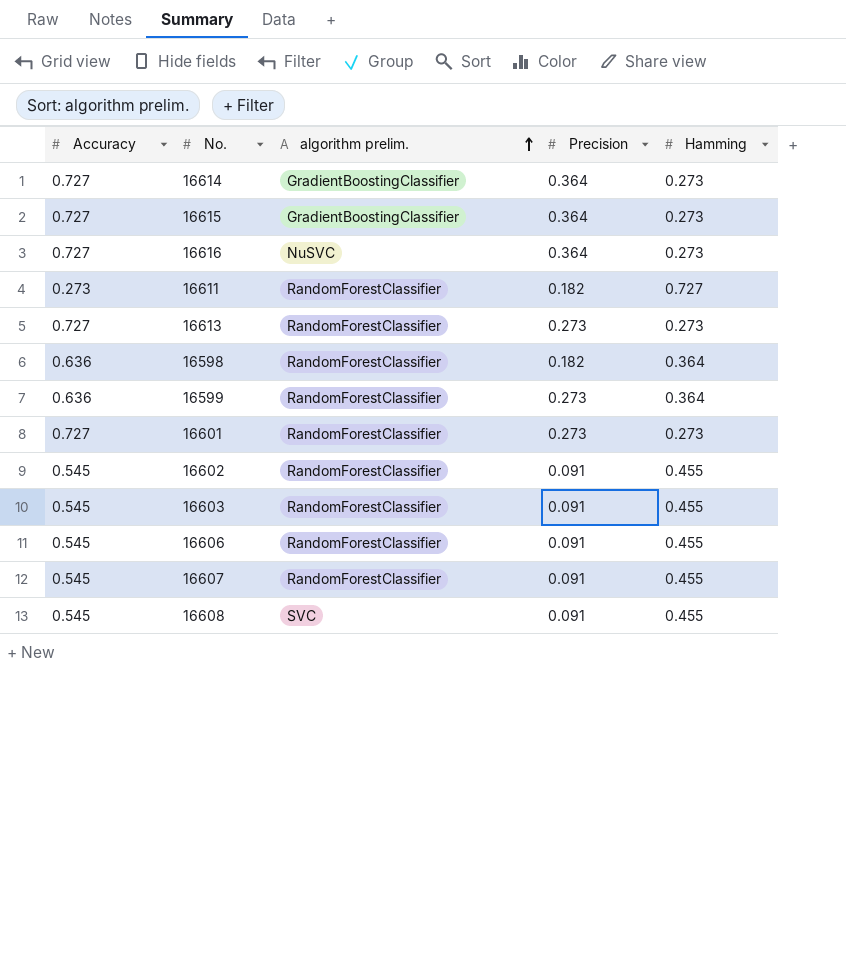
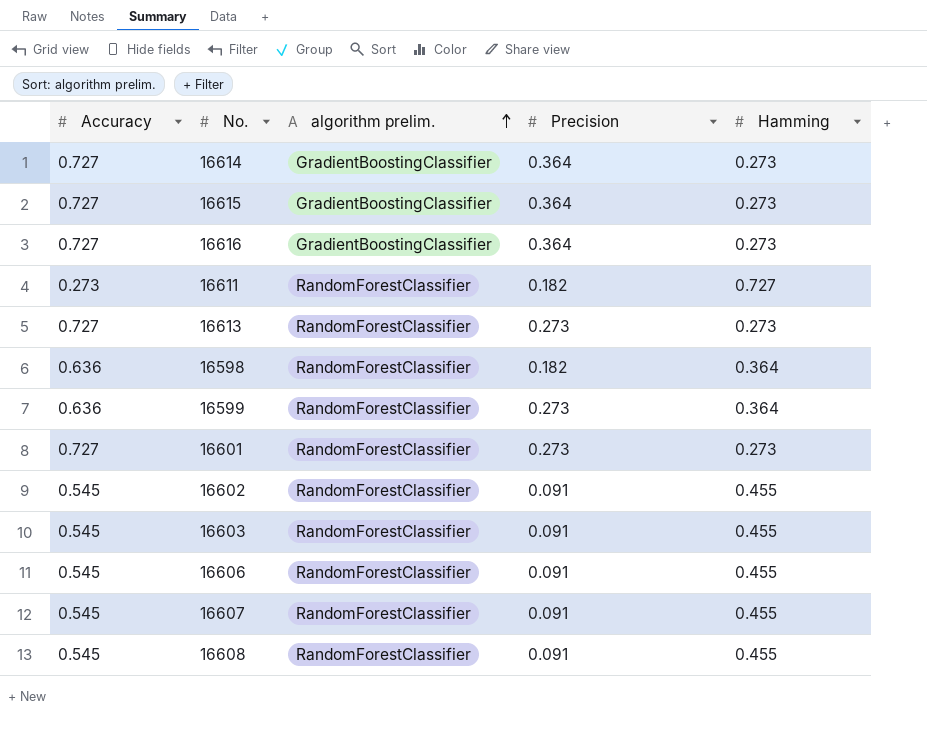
16616 | algorithm prelim.: NuSVC -> GradientBoostingClassifier
16608 | algorithm prelim.: SVC -> RandomForestClassifier

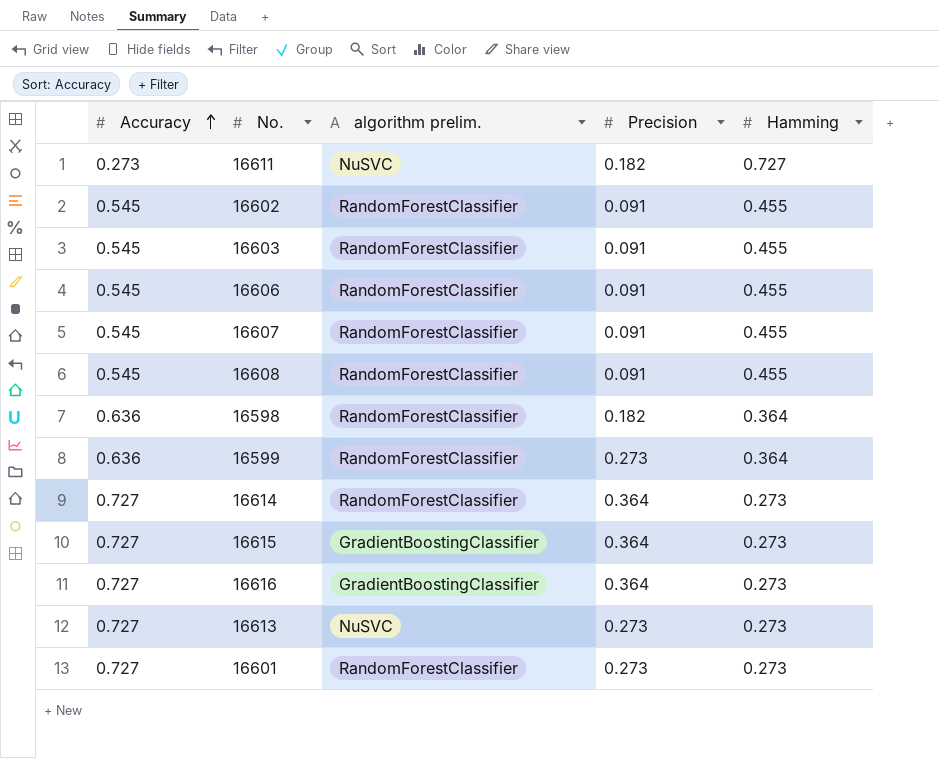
row order: algorithm prelim. ascending -> Accuracy ascending
16611 | algorithm prelim.: RandomForestClassifier -> NuSVC
16614 | algorithm prelim.: GradientBoostingClassifier -> RandomForestClassifier
16613 | algorithm prelim.: RandomForestClassifier -> NuSVC

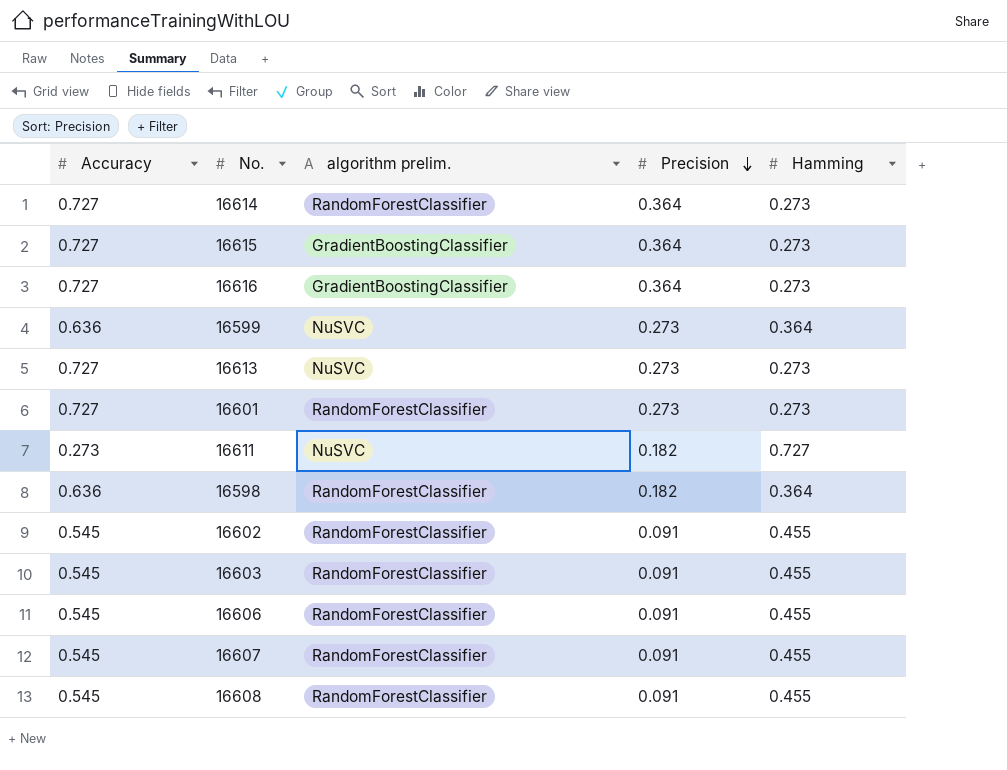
row order: Accuracy ascending -> Precision descending
16599 | algorithm prelim.: RandomForestClassifier -> NuSVC

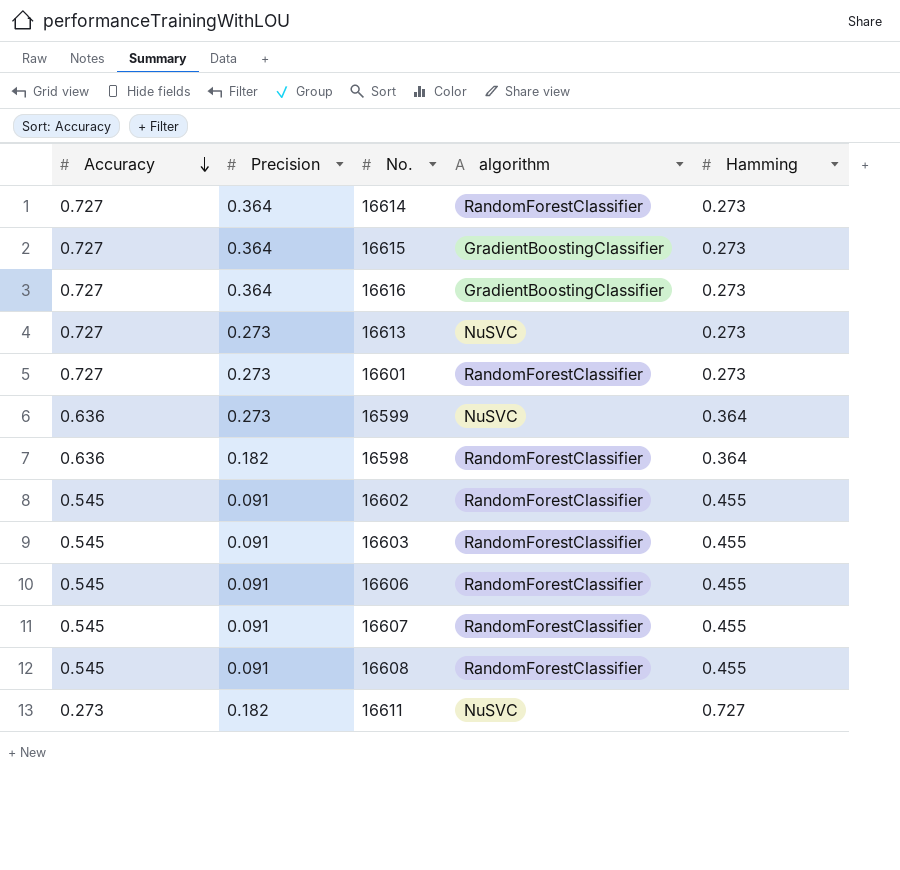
row order: Precision descending -> Accuracy descending
column Precision | position: 4 -> 2
column name: algorithm prelim. -> algorithm

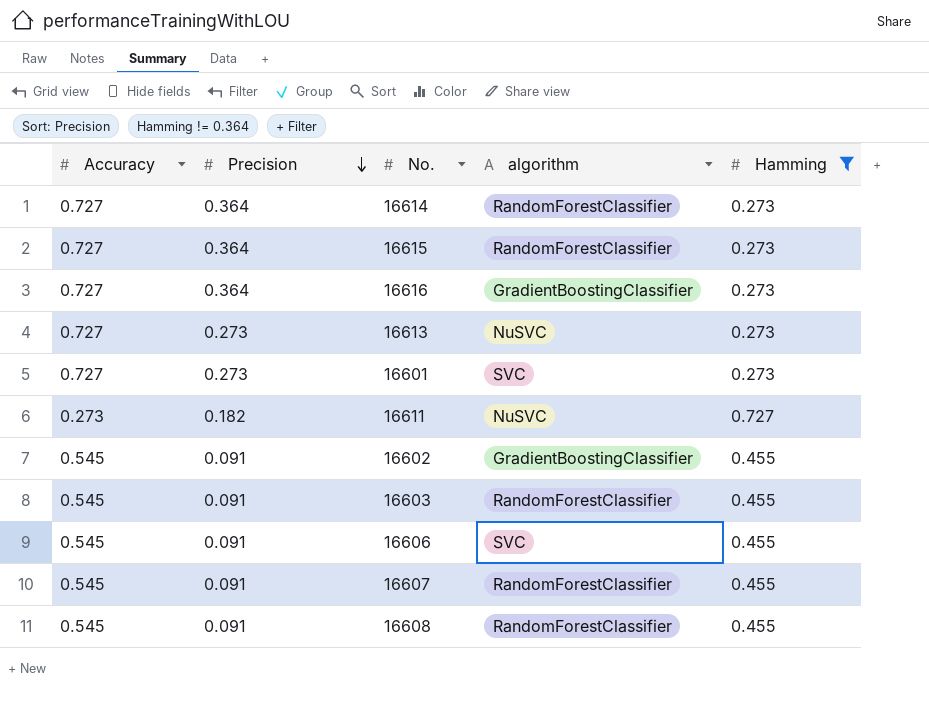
filter: none -> Hamming != 0.364
row order: Accuracy descending -> Precision descending
16615 | algorithm: GradientBoostingClassifier -> RandomForestClassifier
16601 | algorithm: RandomForestClassifier -> SVC
16602 | algorithm: RandomForestClassifier -> GradientBoostingClassifier
16606 | algorithm: RandomForestClassifier -> SVC

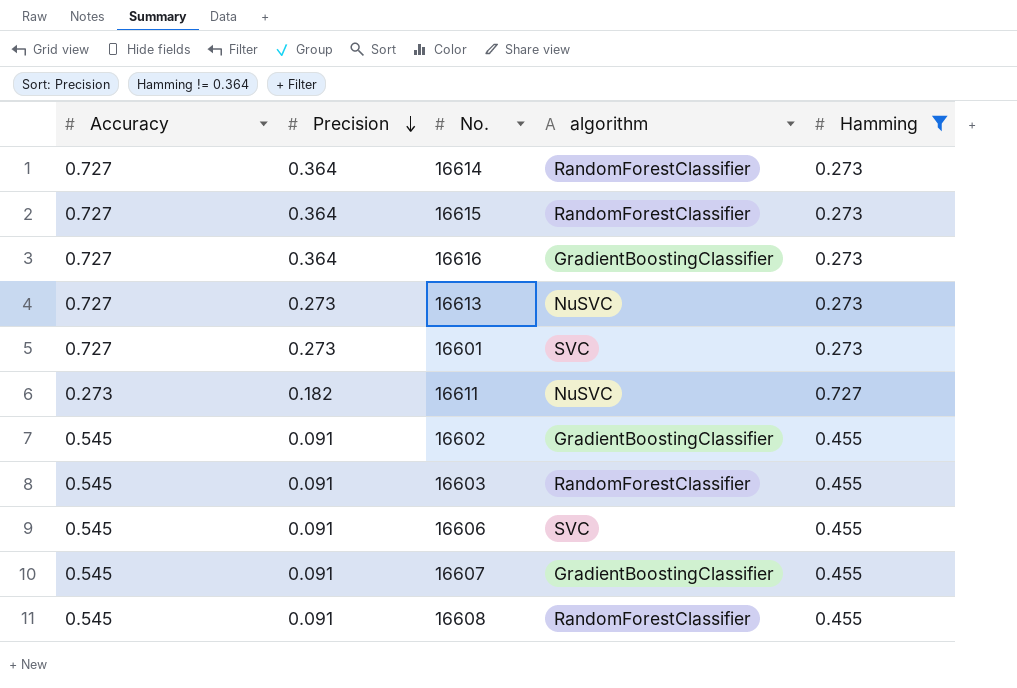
16607 | algorithm: RandomForestClassifier -> GradientBoostingClassifier

